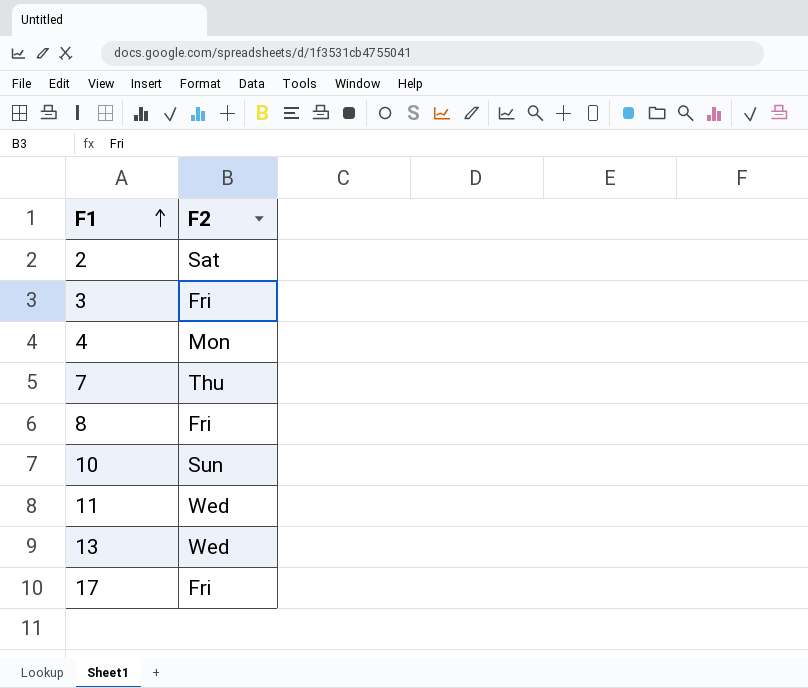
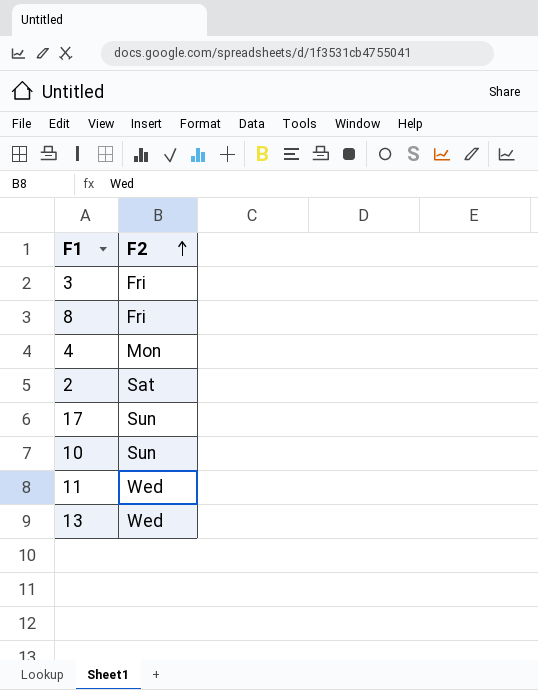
row order: F1 ascending -> F2 ascending
row 7: Thu -> none
17 | F2: Fri -> Sun

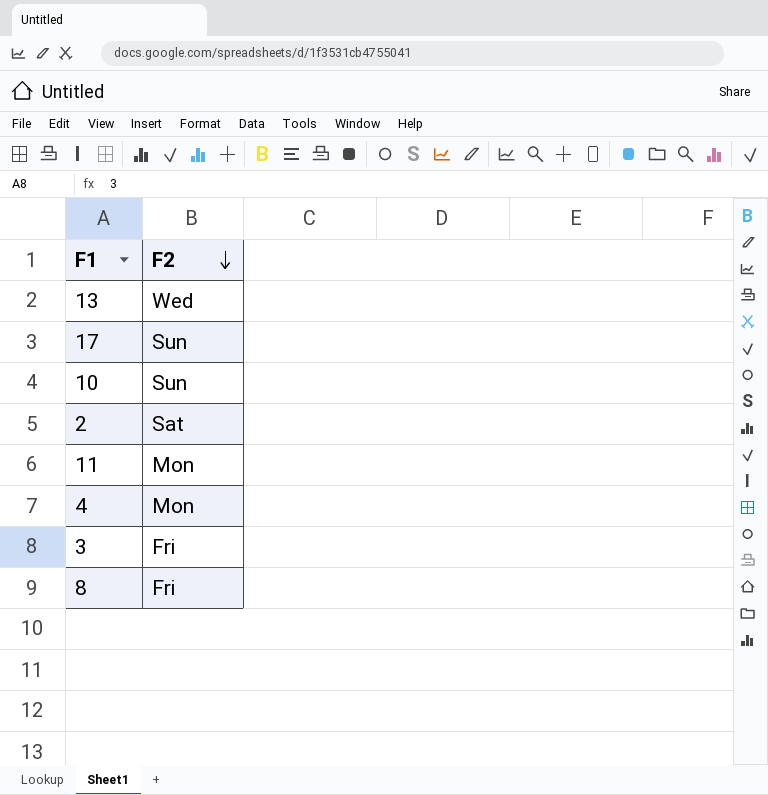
row order: F2 ascending -> F2 descending
11 | F2: Wed -> Mon

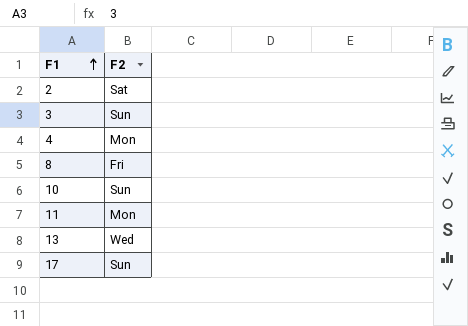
row order: F2 descending -> F1 ascending
3 | F2: Fri -> Sun

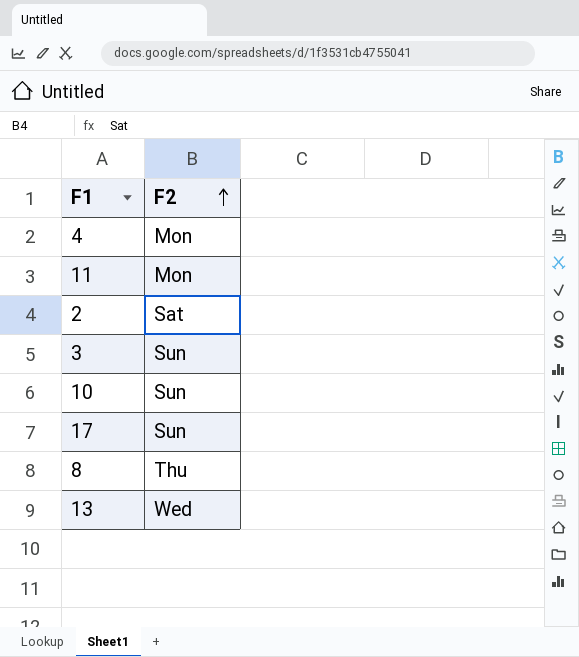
row order: F1 ascending -> F2 ascending
8 | F2: Fri -> Thu

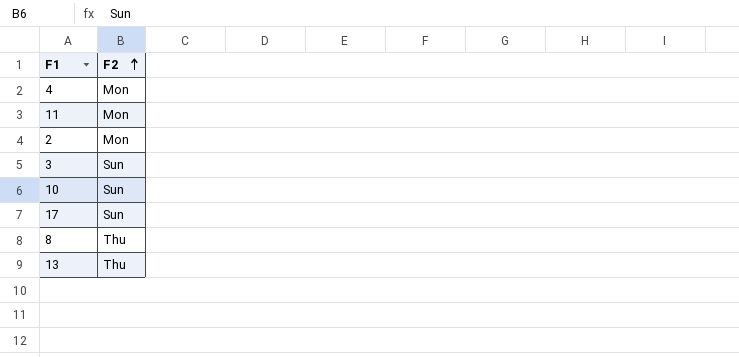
2 | F2: Sat -> Mon
13 | F2: Wed -> Thu

